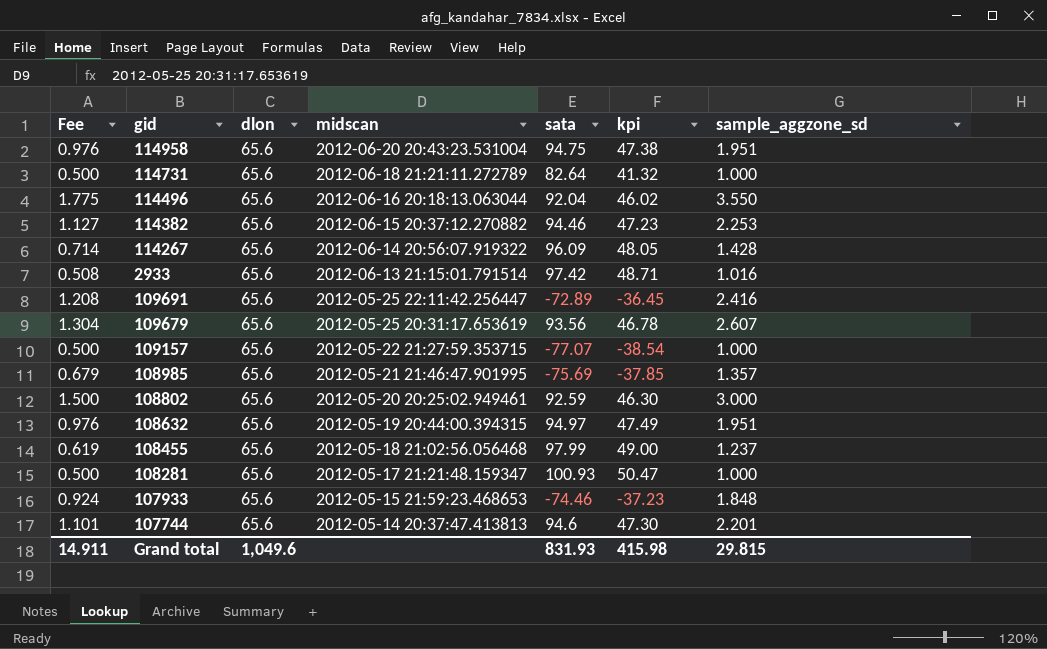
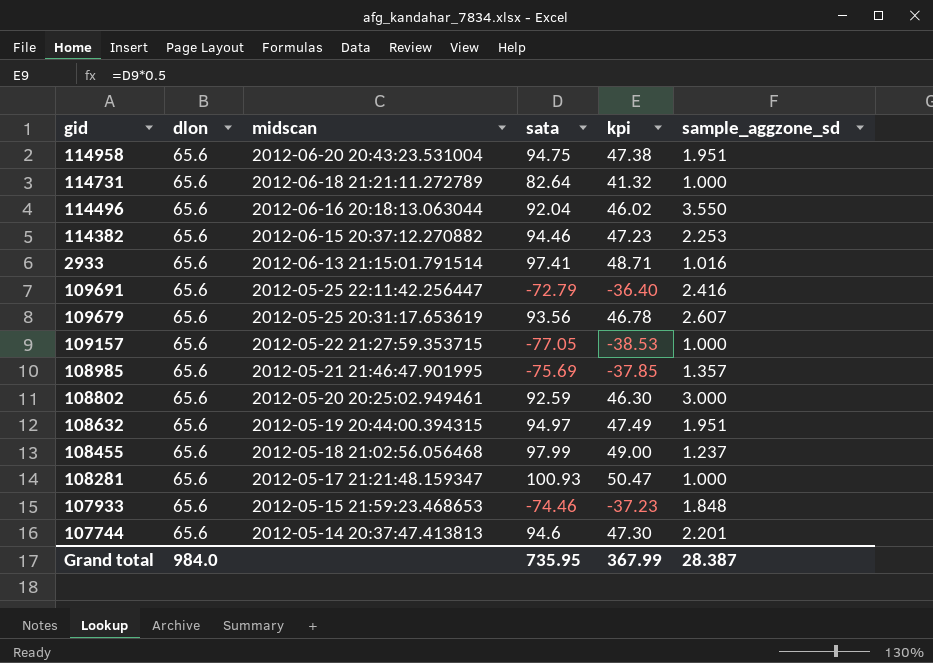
column Fee | formula: [sample_aggzone_sd] * 0.5 -> none
row 114267: 0.714 | 65.6 | 2012-06-14 20:56:07.919322 | 96.09 | 48.05 | 1.428 -> none
2933 | sata: 97.42 -> 97.41
109691 | sata: -72.89 -> -72.79
109691 | kpi: -36.45 -> -36.40
109157 | sata: -77.07 -> -77.05
109157 | kpi: -38.54 -> -38.53
Grand total | dlon: 1,049.6 -> 984.0
Grand total | sata: 831.93 -> 735.95
Grand total | kpi: 415.98 -> 367.99
Grand total | sample_aggzone_sd: 29.815 -> 28.387

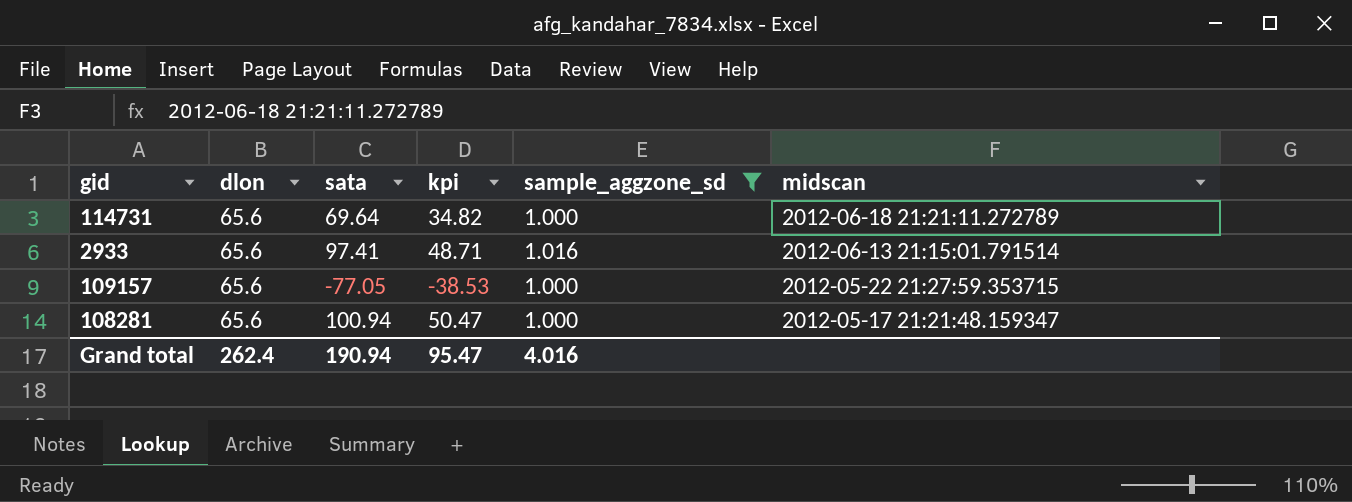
filter: none -> sample_aggzone_sd <= 1.016
column midscan | position: 3 -> 6
114731 | sata: 82.64 -> 69.64
114731 | kpi: 41.32 -> 34.82
108281 | sata: 100.93 -> 100.94
Grand total | dlon: 984.0 -> 262.4
Grand total | sata: 735.95 -> 190.94
Grand total | kpi: 367.99 -> 95.47
Grand total | sample_aggzone_sd: 28.387 -> 4.016

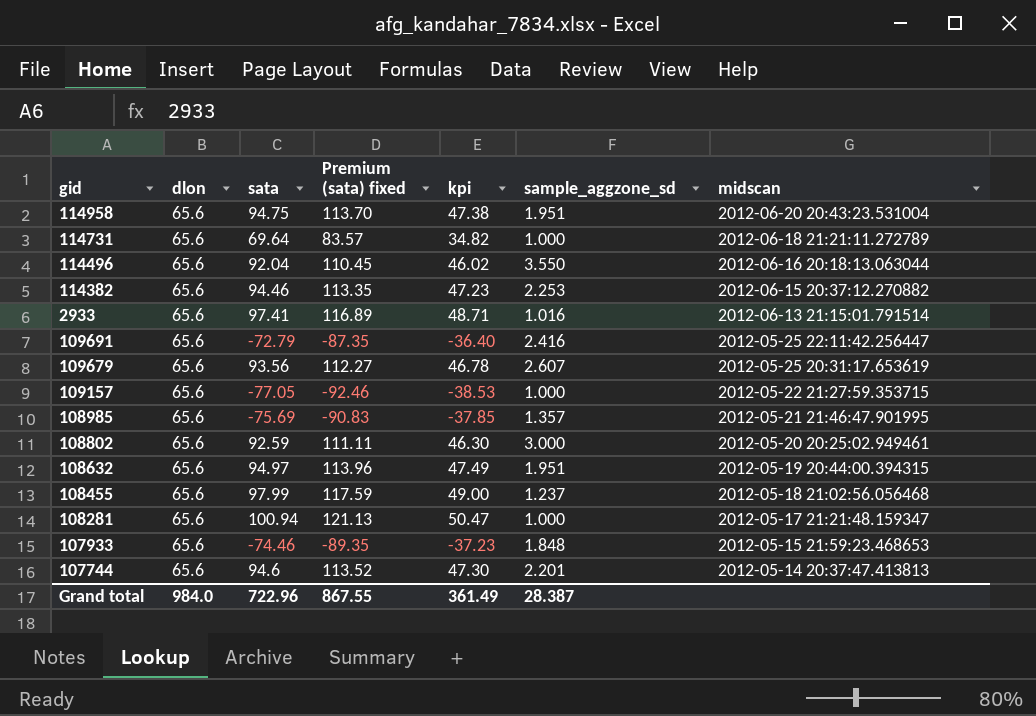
filter: sample_aggzone_sd <= 1.016 -> none
column Premium (sata) fixed | formula: none -> [sata] * 1.2
Grand total | dlon: 262.4 -> 984.0
Grand total | sata: 190.94 -> 722.96
Grand total | kpi: 95.47 -> 361.49
Grand total | sample_aggzone_sd: 4.016 -> 28.387

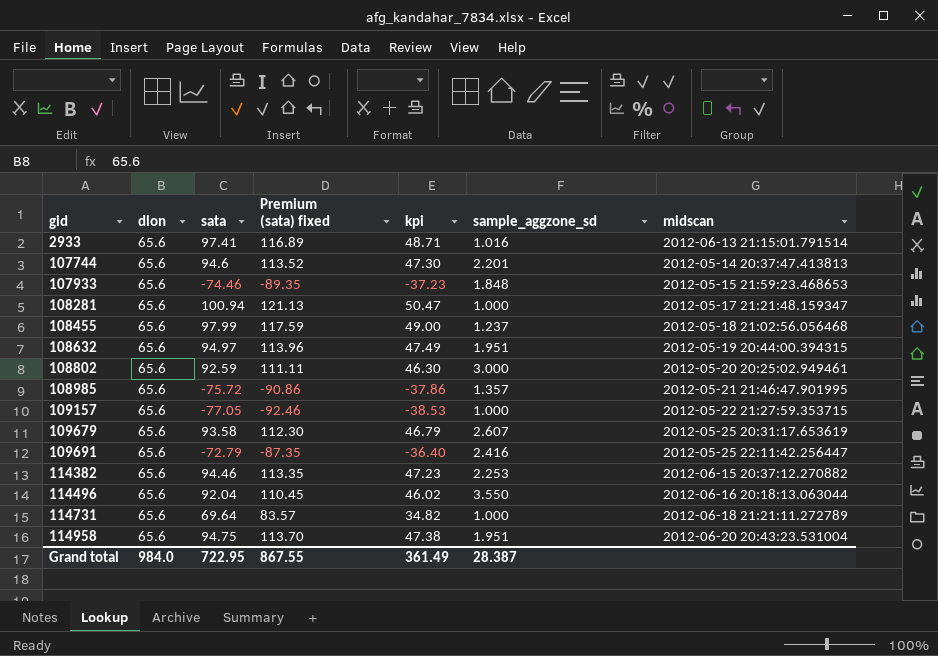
row order: midscan descending -> gid ascending
108985 | sata: -75.69 -> -75.72
108985 | Premium (sata) fixed: -90.83 -> -90.86
108985 | kpi: -37.85 -> -37.86
109679 | sata: 93.56 -> 93.58
109679 | Premium (sata) fixed: 112.27 -> 112.30
109679 | kpi: 46.78 -> 46.79
Grand total | sata: 722.96 -> 722.95

